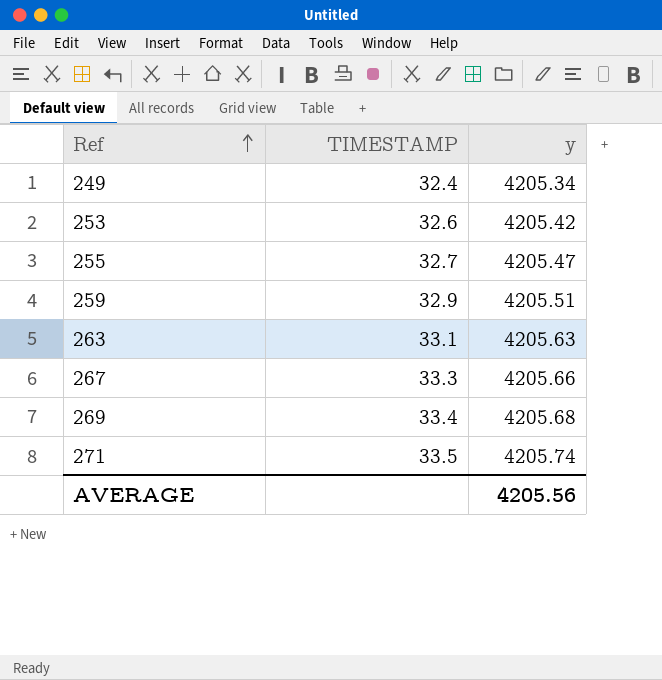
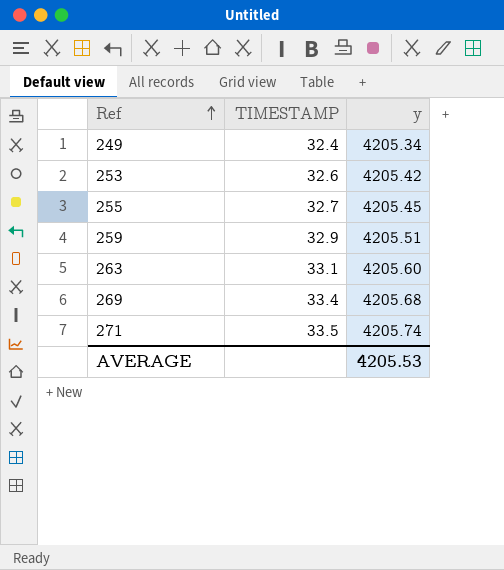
row 267: 33.3 | 4205.66 -> none
255 | y: 4205.47 -> 4205.45
263 | y: 4205.63 -> 4205.60
AVERAGE | y: 4205.56 -> 4205.53

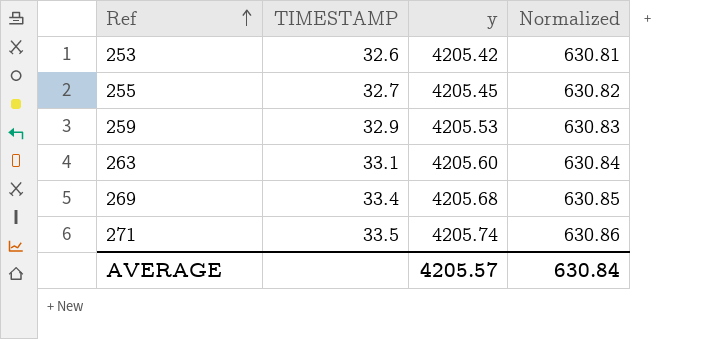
column Normalized | formula: none -> [y] * 0.15
row 249: 32.4 | 4205.34 -> none
259 | y: 4205.51 -> 4205.53
AVERAGE | y: 4205.53 -> 4205.57

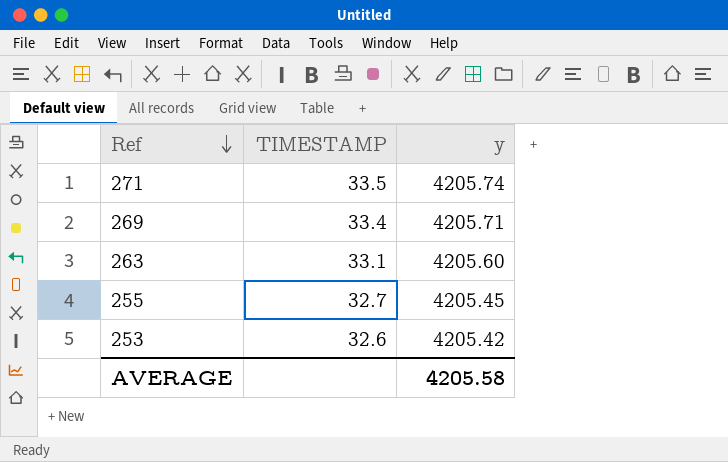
row order: Ref ascending -> Ref descending
column Normalized | formula: [y] * 0.15 -> none
row 259: 32.9 | 4205.53 | 630.83 -> none
269 | y: 4205.68 -> 4205.71
AVERAGE | y: 4205.57 -> 4205.58

